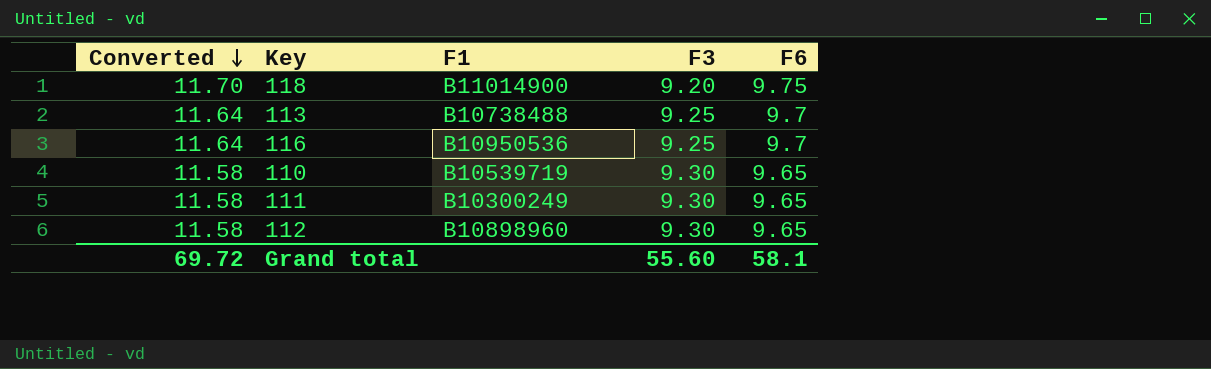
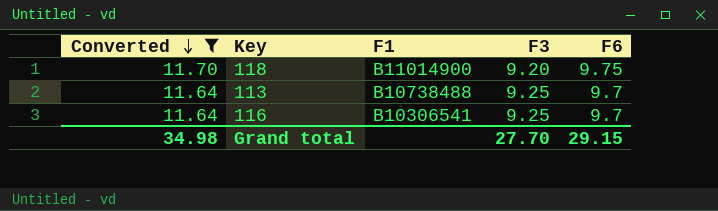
filter: none -> Converted != 11.58
116 | F1: B10950536 -> B10306541
Grand total | Converted: 69.72 -> 34.98
Grand total | F3: 55.60 -> 27.70
Grand total | F6: 58.1 -> 29.15

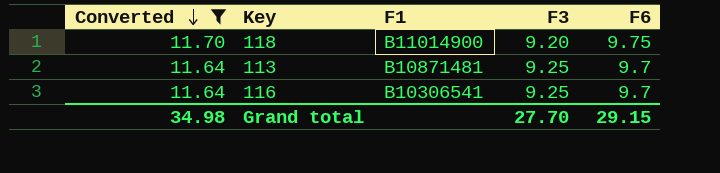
113 | F1: B10738488 -> B10871481

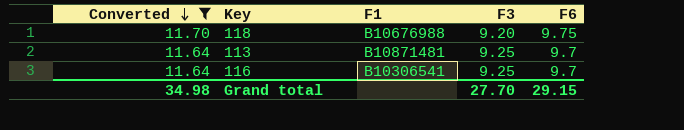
118 | F1: B11014900 -> B10676988

